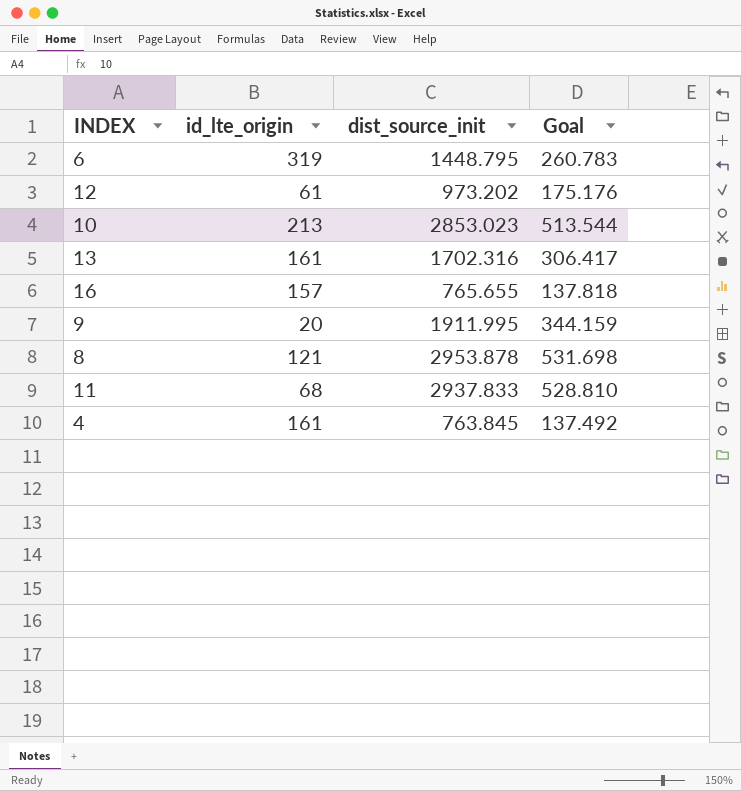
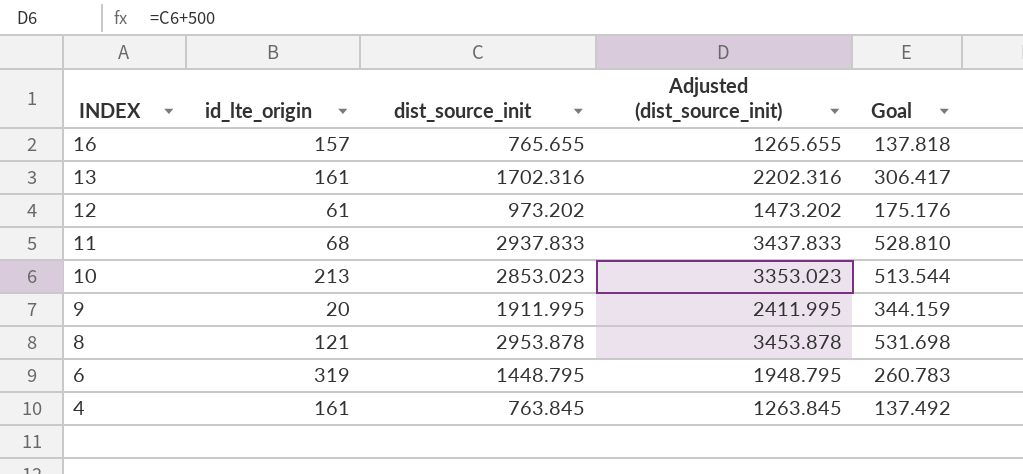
row order: none -> INDEX descending
column Adjusted (dist_source_init) | formula: none -> [dist_source_init] + 500

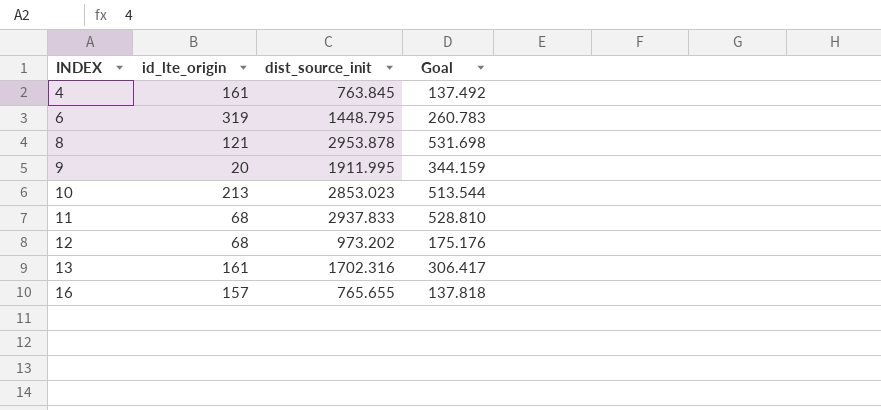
row order: INDEX descending -> INDEX ascending
column Adjusted (dist_source_init) | formula: [dist_source_init] + 500 -> none
12 | id_lte_origin: 61 -> 68

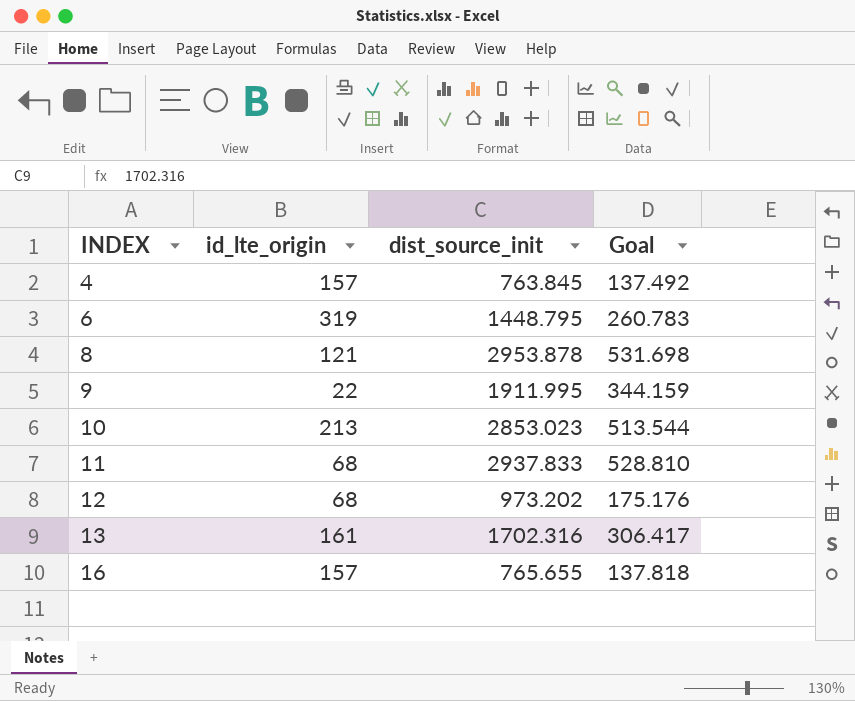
4 | id_lte_origin: 161 -> 157
9 | id_lte_origin: 20 -> 22

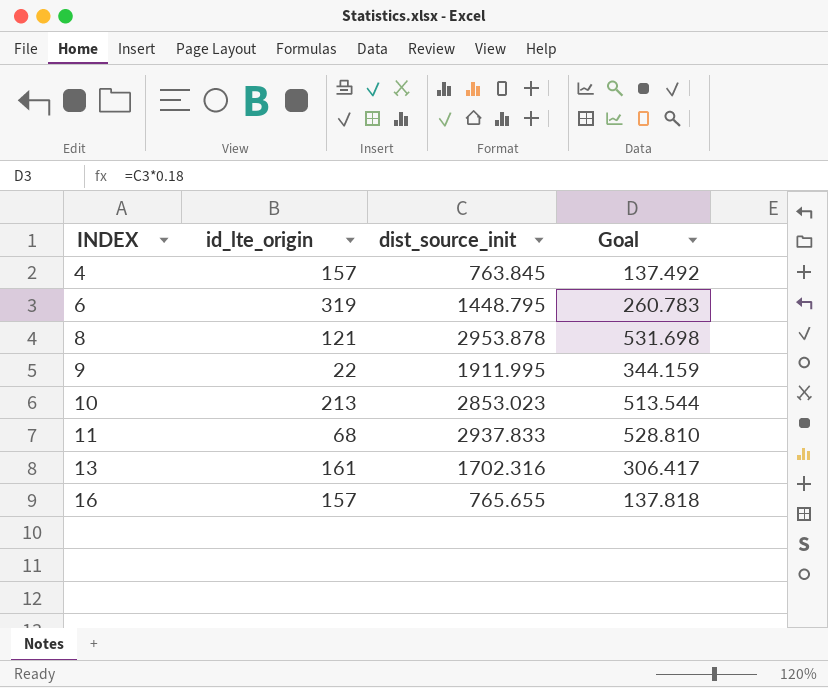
row 12: 68 | 973.202 | 175.176 -> none

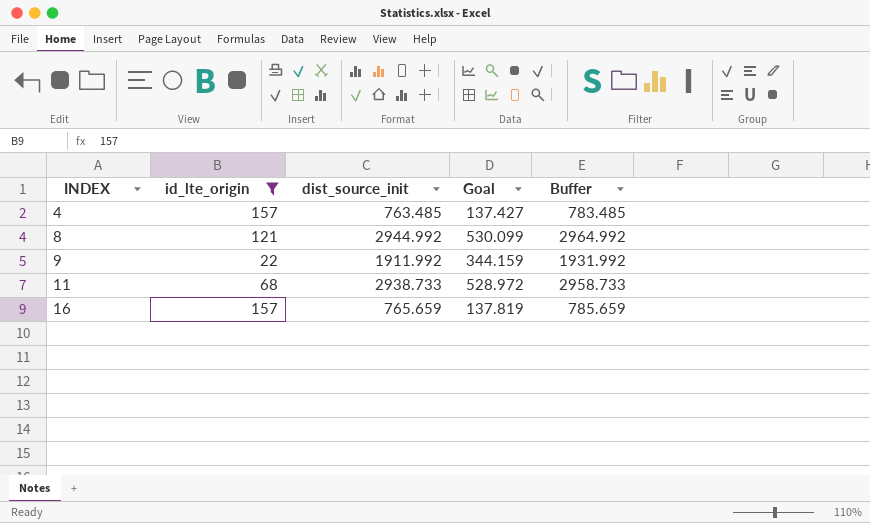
filter: none -> id_lte_origin <= 157
column Buffer | formula: none -> [dist_source_init] + 20
4 | dist_source_init: 763.845 -> 763.485
4 | Goal: 137.492 -> 137.427
8 | dist_source_init: 2953.878 -> 2944.992
8 | Goal: 531.698 -> 530.099
9 | dist_source_init: 1911.995 -> 1911.992
11 | dist_source_init: 2937.833 -> 2938.733
11 | Goal: 528.810 -> 528.972
16 | dist_source_init: 765.655 -> 765.659
16 | Goal: 137.818 -> 137.819

